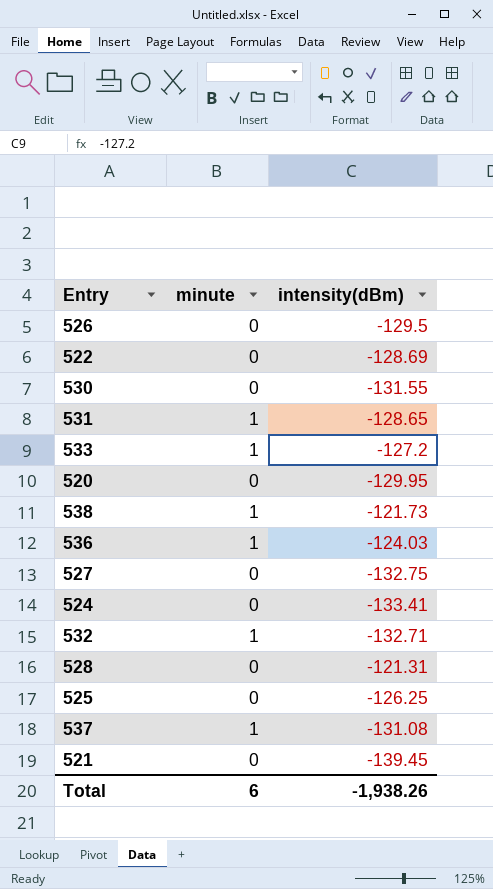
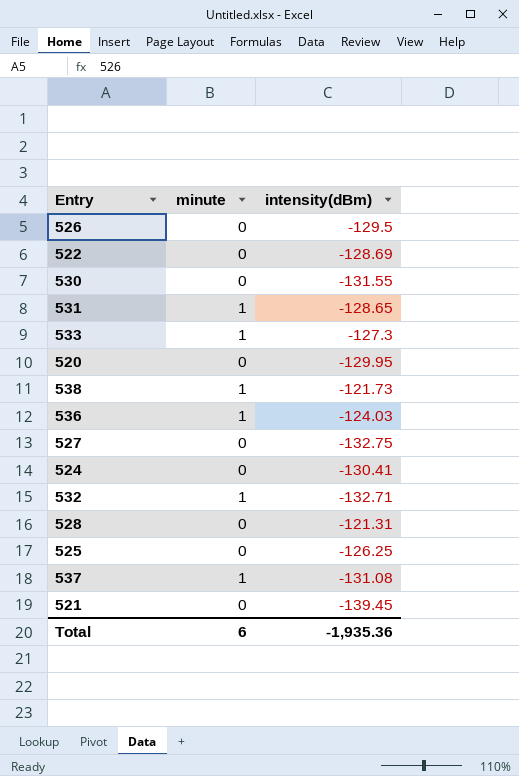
533 | intensity(dBm): -127.2 -> -127.3
524 | intensity(dBm): -133.41 -> -130.41
Total | intensity(dBm): -1,938.26 -> -1,935.36

